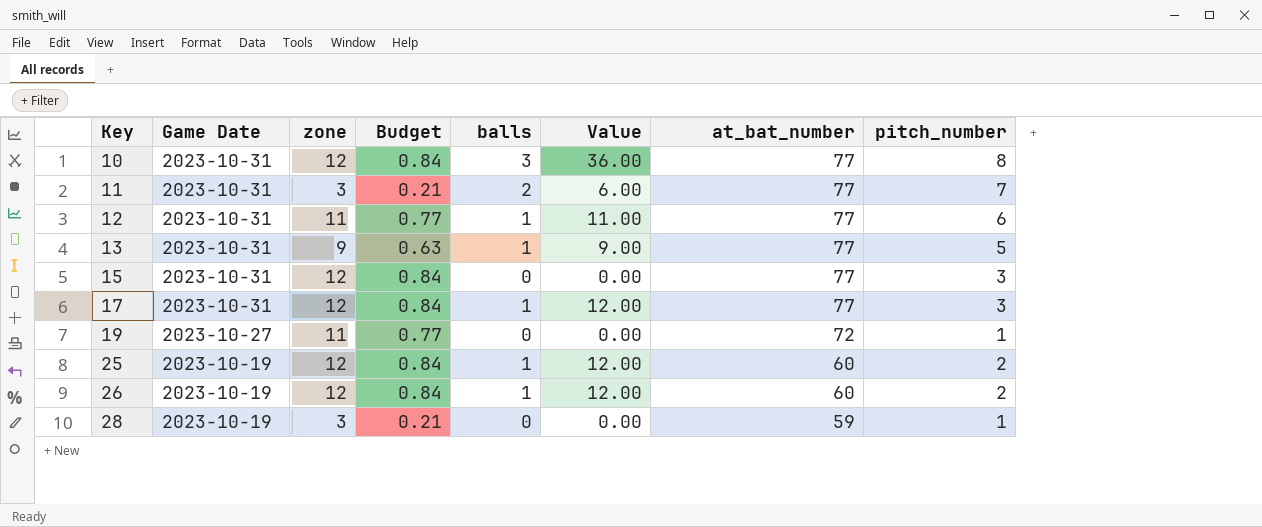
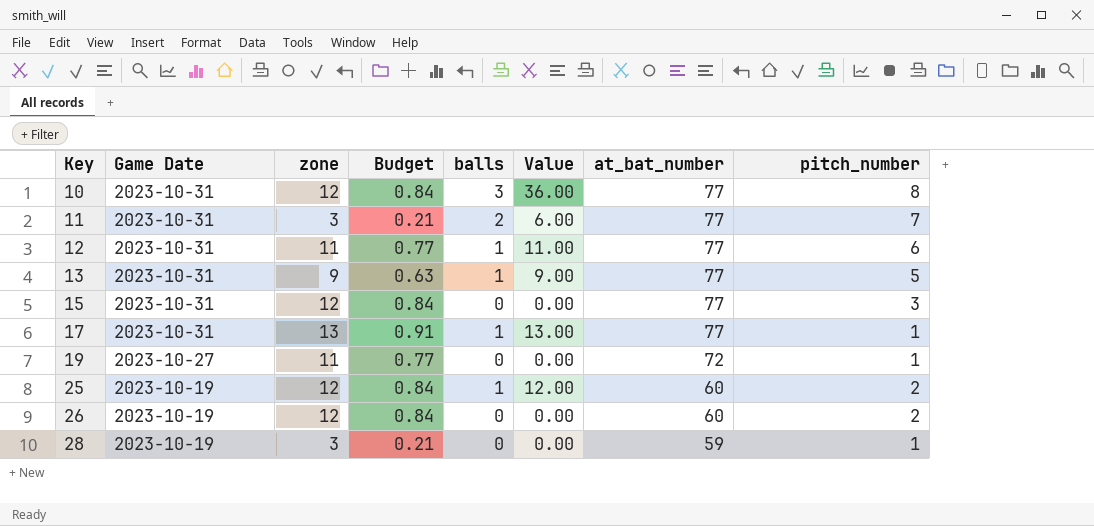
17 | zone: 12 -> 13
17 | Budget: 0.84 -> 0.91
17 | Value: 12.00 -> 13.00
17 | pitch_number: 3 -> 1
26 | balls: 1 -> 0
26 | Value: 12.00 -> 0.00

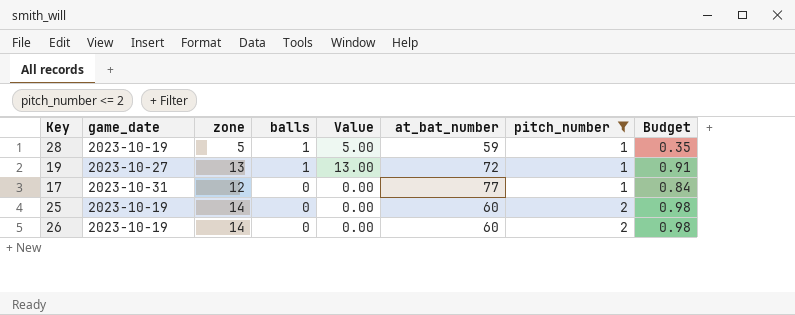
filter: none -> pitch_number <= 2
row order: Key ascending -> balls descending
column name: Game Date -> game_date
column Budget | position: 4 -> 8
28 | zone: 3 -> 5
28 | balls: 0 -> 1
28 | Value: 0.00 -> 5.00
28 | Budget: 0.21 -> 0.35
19 | zone: 11 -> 13
19 | balls: 0 -> 1
19 | Value: 0.00 -> 13.00
19 | Budget: 0.77 -> 0.91
17 | zone: 13 -> 12
17 | balls: 1 -> 0
17 | Value: 13.00 -> 0.00
17 | Budget: 0.91 -> 0.84
25 | zone: 12 -> 14
25 | balls: 1 -> 0
25 | Value: 12.00 -> 0.00
25 | Budget: 0.84 -> 0.98
26 | zone: 12 -> 14
26 | Budget: 0.84 -> 0.98

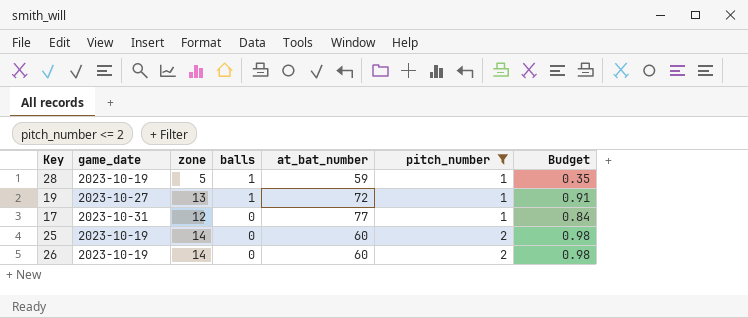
column Value | formula: [zone] * [balls] -> none

